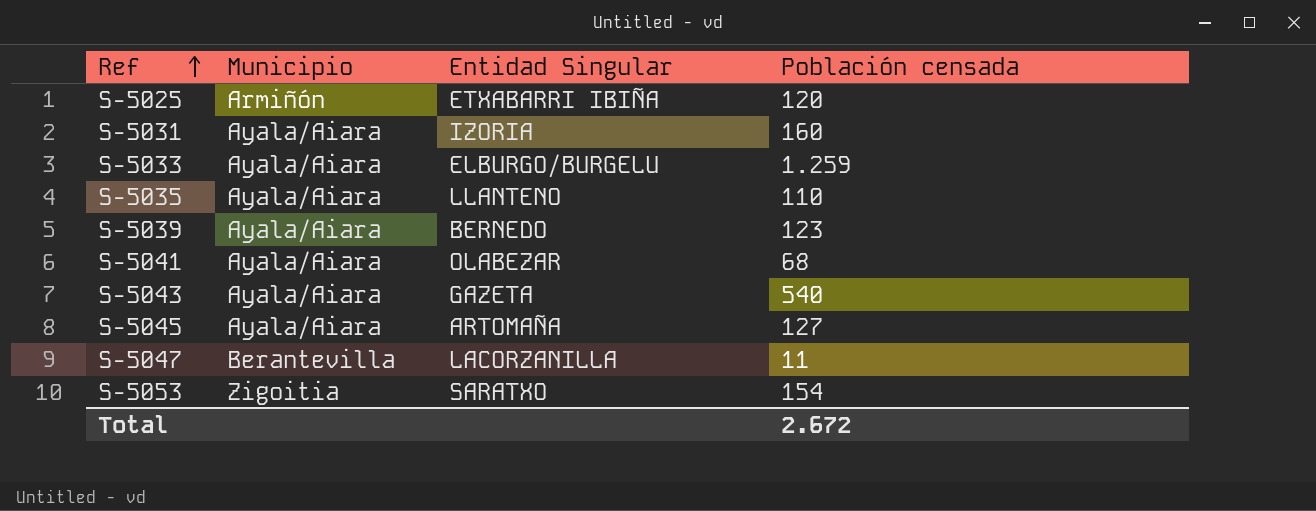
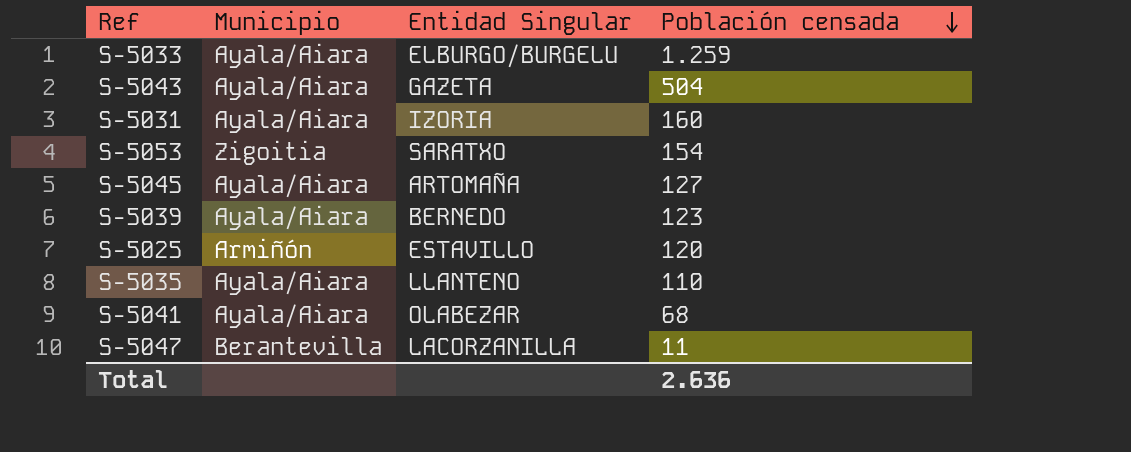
row order: Ref ascending -> Población censada descending
S-5043 | Población censada: 540 -> 504
S-5025 | Entidad Singular: ETXABARRI IBIÑA -> ESTAVILLO
Total | Población censada: 2.672 -> 2.636

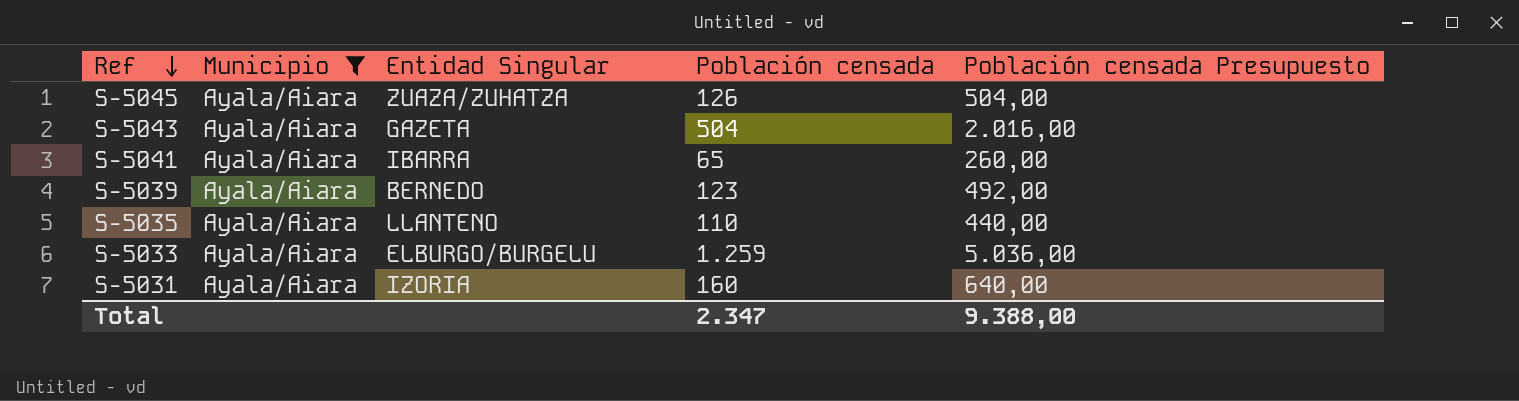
filter: none -> Municipio = Ayala/Aiara
row order: Población censada descending -> Ref descending
column Población censada Presupuesto | formula: none -> [Población censada] * 4
S-5045 | Entidad Singular: ARTOMAÑA -> ZUAZA/ZUHATZA
S-5045 | Población censada: 127 -> 126
S-5041 | Entidad Singular: OLABEZAR -> IBARRA
S-5041 | Población censada: 68 -> 65
Total | Población censada: 2.636 -> 2.347

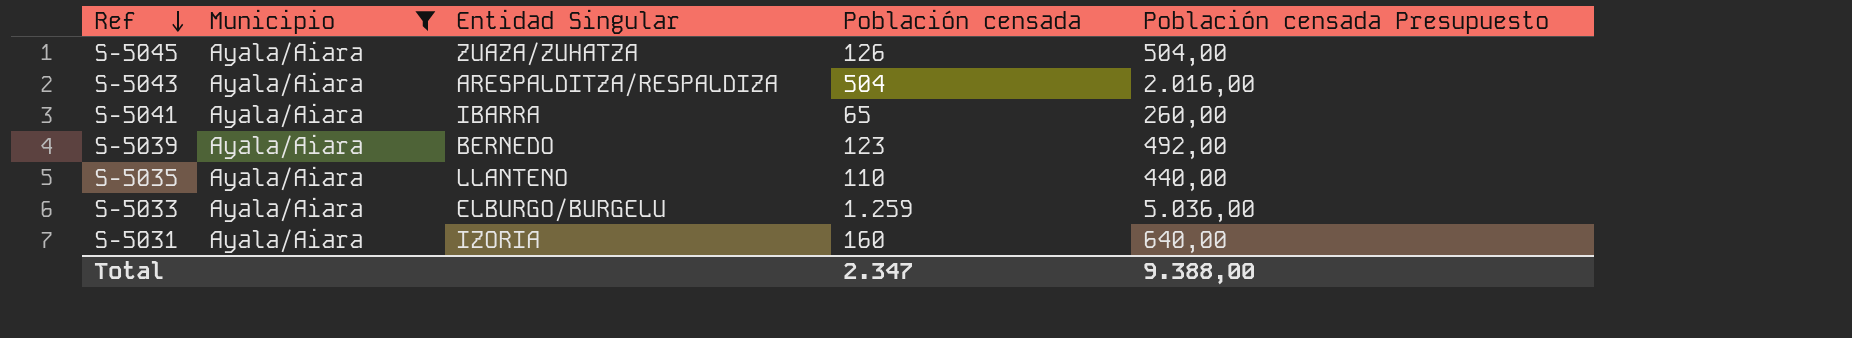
S-5043 | Entidad Singular: GAZETA -> ARESPALDITZA/RESPALDIZA

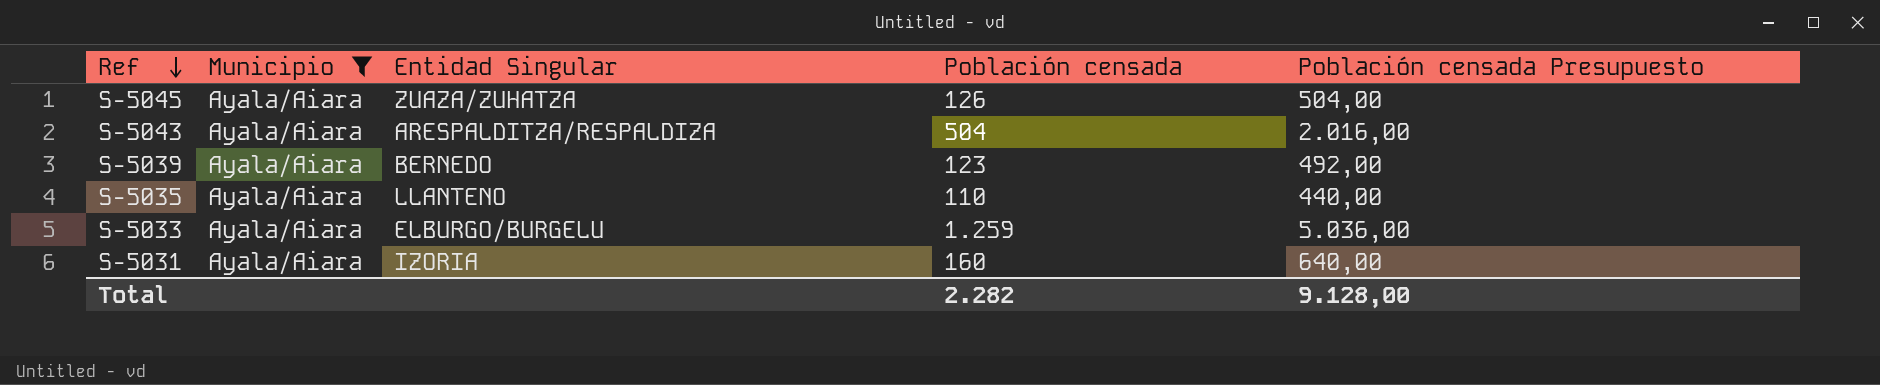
row S-5041: Ayala/Aiara | IBARRA | 65 | 260,00 -> none
Total | Población censada: 2.347 -> 2.282
Total | Población censada Presupuesto: 9.388,00 -> 9.128,00

